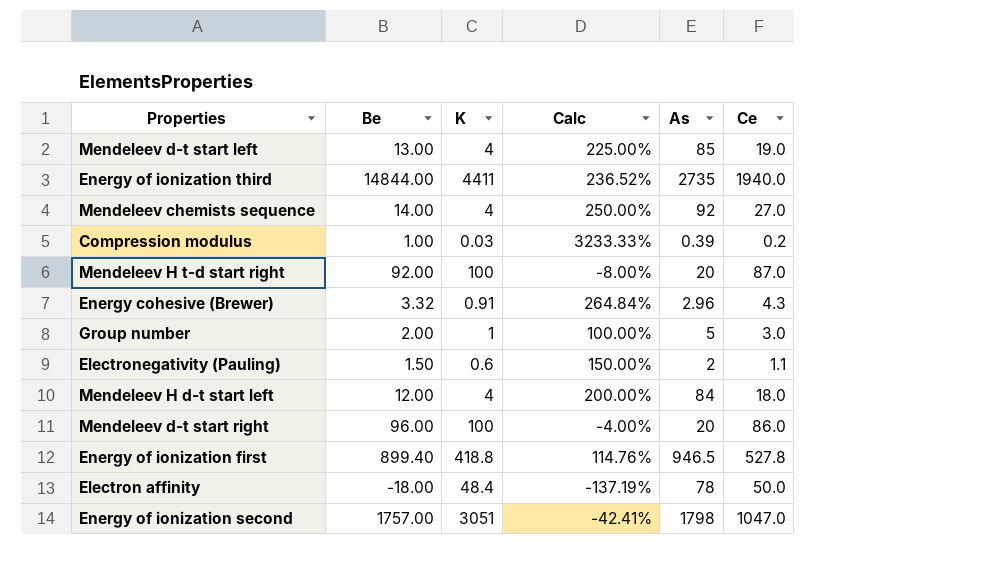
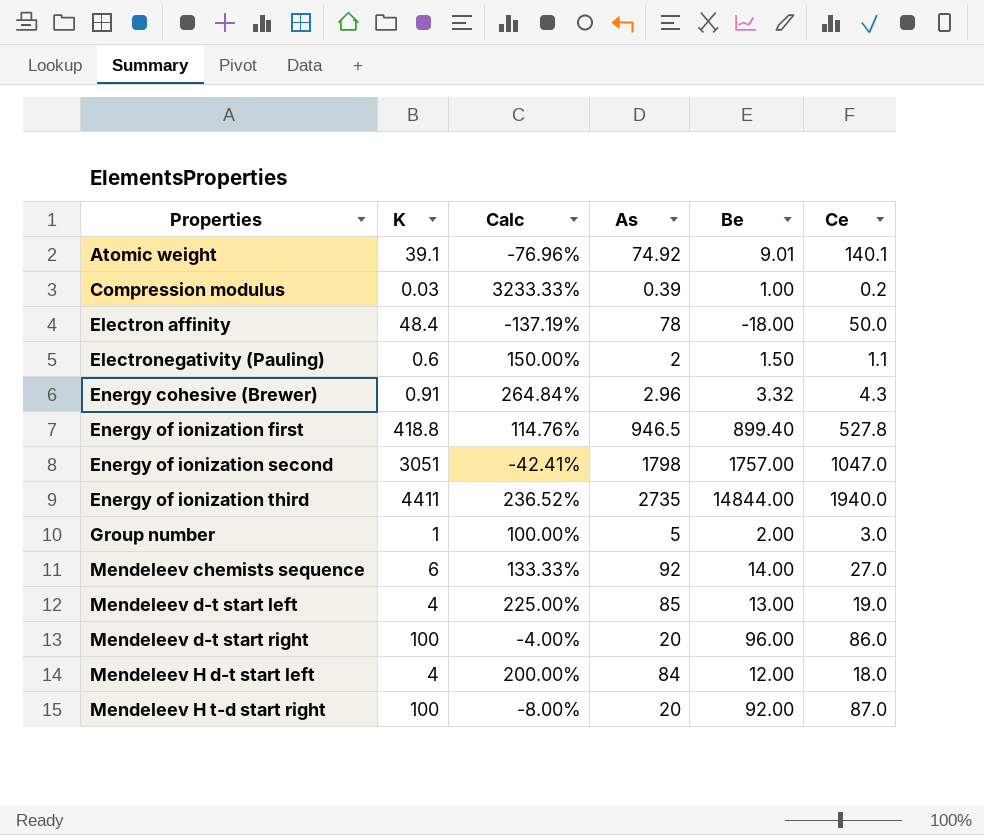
row order: none -> Properties ascending
column Be | position: 2 -> 5
row Atomic weight: none -> 39.1 | -76.96% | 74.92 | 9.01 | 140.1
Mendeleev chemists sequence | K: 4 -> 6
Mendeleev chemists sequence | Calc: 250.00% -> 133.33%

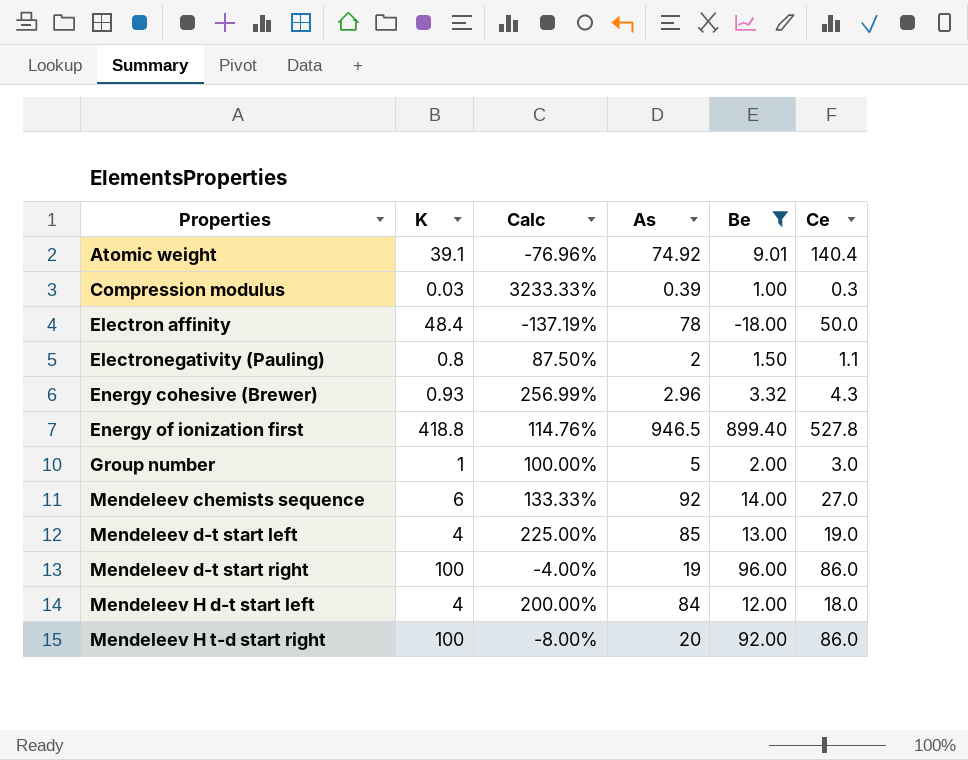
filter: none -> Be <= 899.40
Atomic weight | Ce: 140.1 -> 140.4
Compression modulus | Ce: 0.2 -> 0.3
Electronegativity (Pauling) | K: 0.6 -> 0.8
Electronegativity (Pauling) | Calc: 150.00% -> 87.50%
Energy cohesive (Brewer) | K: 0.91 -> 0.93
Energy cohesive (Brewer) | Calc: 264.84% -> 256.99%
Mendeleev d-t start right | As: 20 -> 19
Mendeleev H t-d start right | Ce: 87.0 -> 86.0

